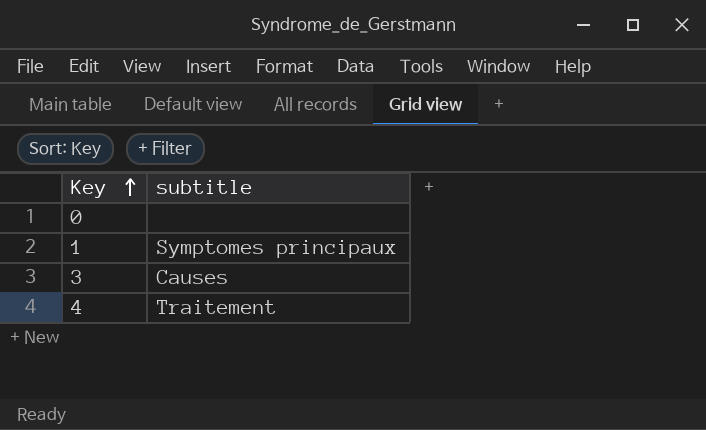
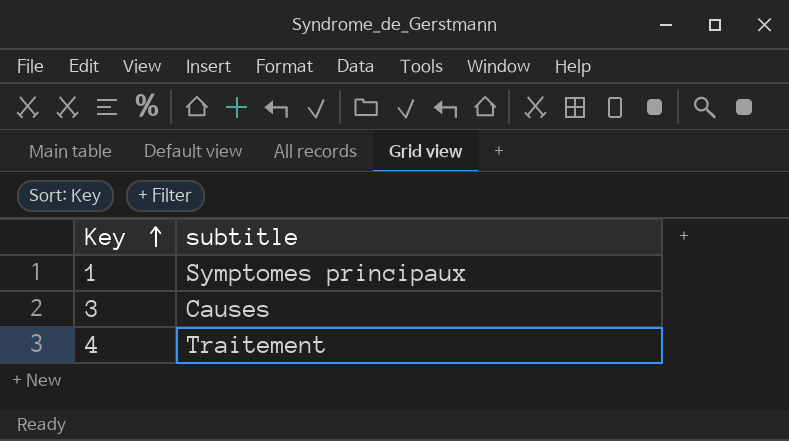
row 0: none -> none

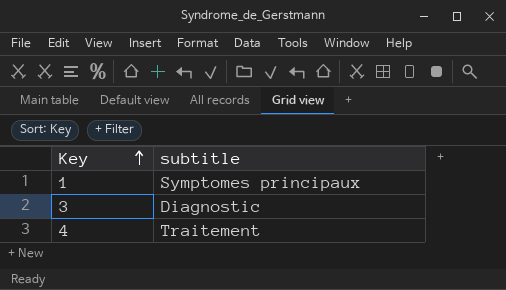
3 | subtitle: Causes -> Diagnostic

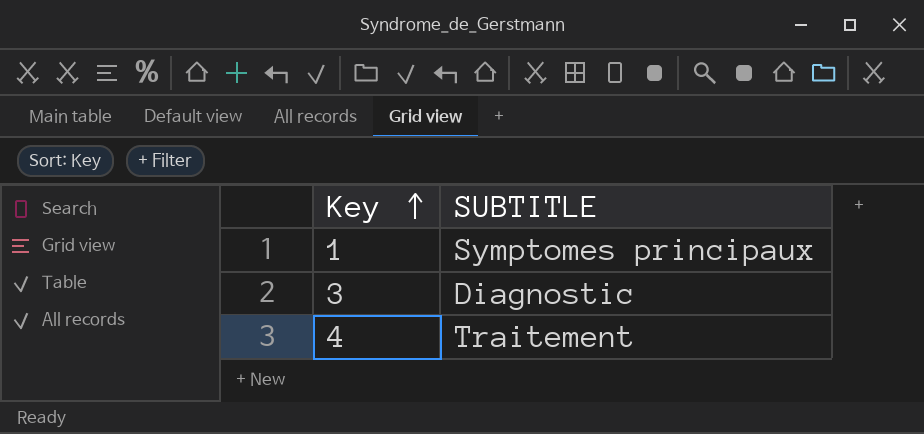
column name: subtitle -> SUBTITLE

